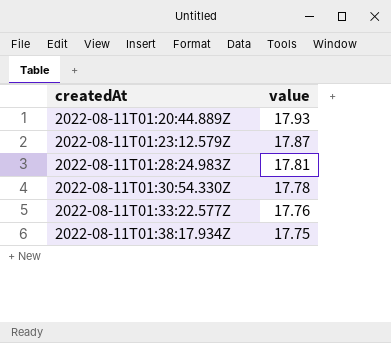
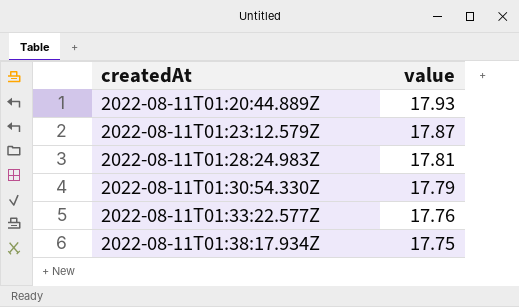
2022-08-11T01:30:54.330Z | value: 17.78 -> 17.79

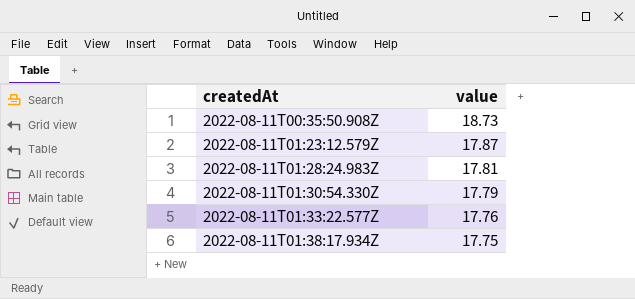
row 2022-08-11T01:20:44.889Z: 17.93 -> none
row 2022-08-11T00:35:50.908Z: none -> 18.73

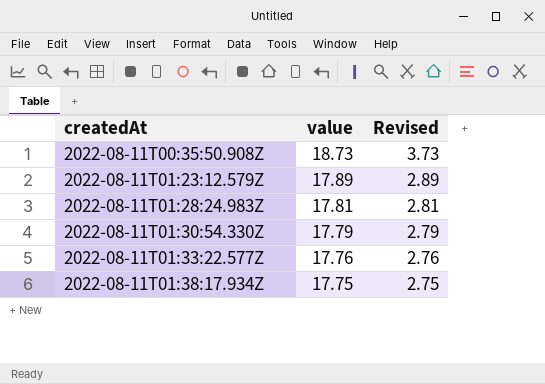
column Revised | formula: none -> [value] - 15
2022-08-11T01:23:12.579Z | value: 17.87 -> 17.89

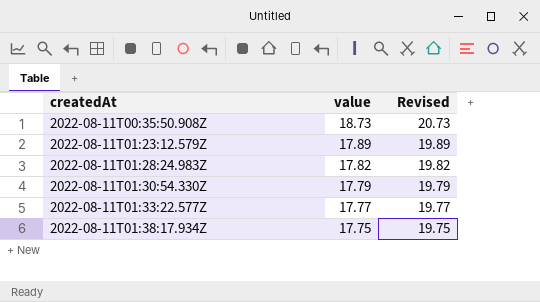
column Revised | formula: [value] - 15 -> [value] + 2
2022-08-11T01:28:24.983Z | value: 17.81 -> 17.82
2022-08-11T01:33:22.577Z | value: 17.76 -> 17.77

